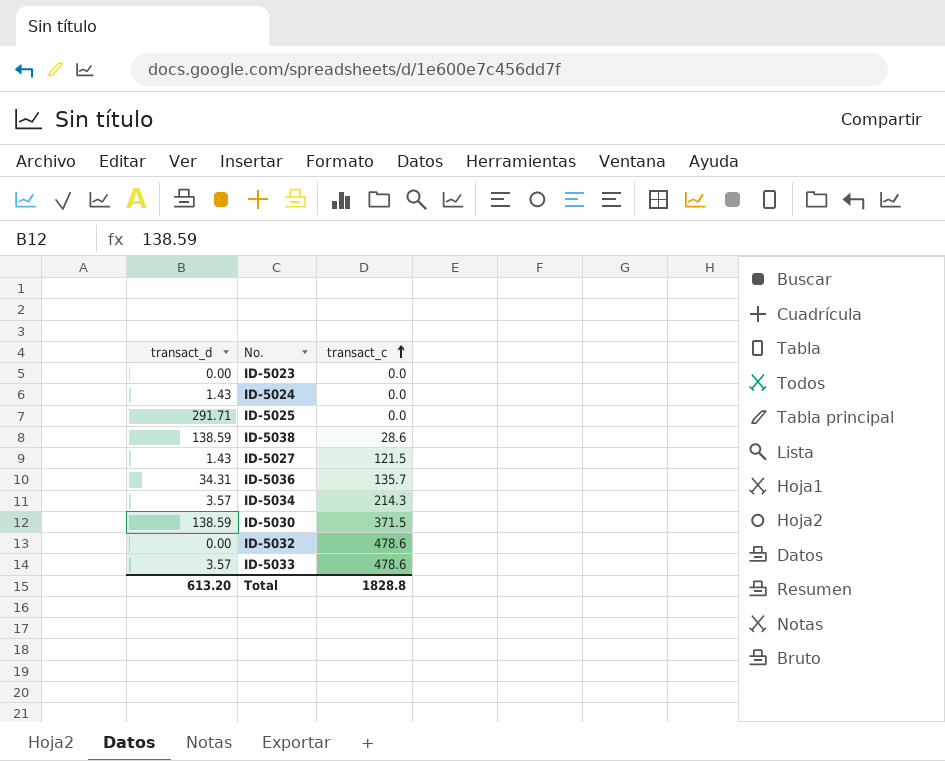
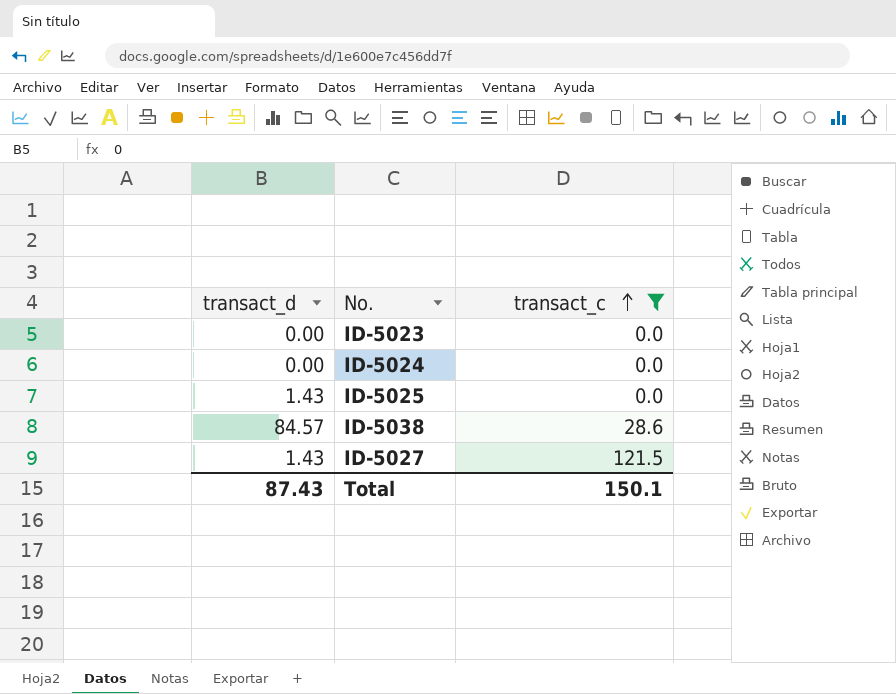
filter: none -> transact_c <= 121.5
ID-5024 | transact_d: 1.43 -> 0.00
ID-5025 | transact_d: 291.71 -> 1.43
ID-5038 | transact_d: 138.59 -> 84.57
Total | transact_d: 613.20 -> 87.43
Total | transact_c: 1828.8 -> 150.1

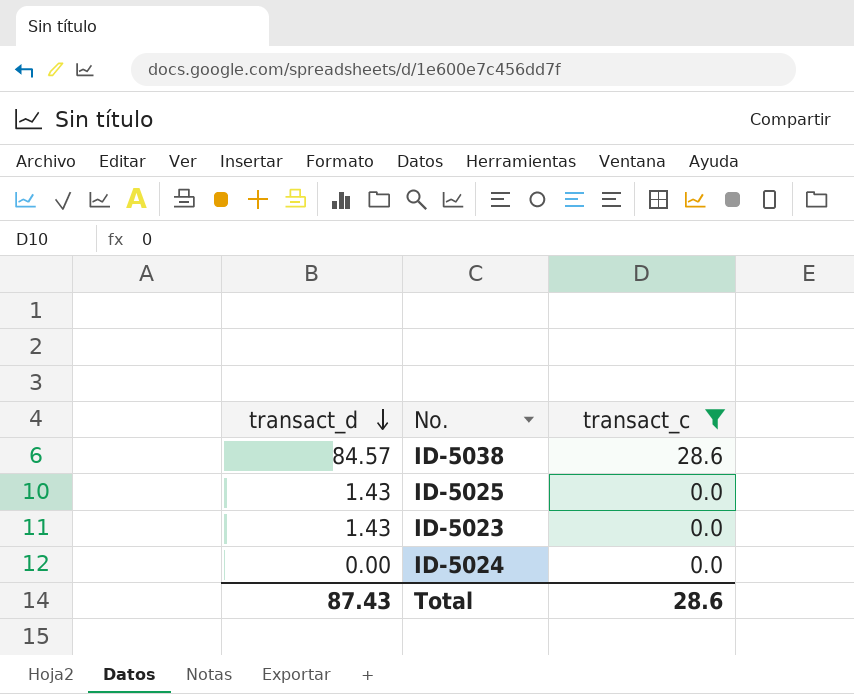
row order: transact_c ascending -> transact_d descending
row ID-5027: 1.43 | 121.5 -> none
ID-5023 | transact_d: 0.00 -> 1.43
Total | transact_c: 150.1 -> 28.6

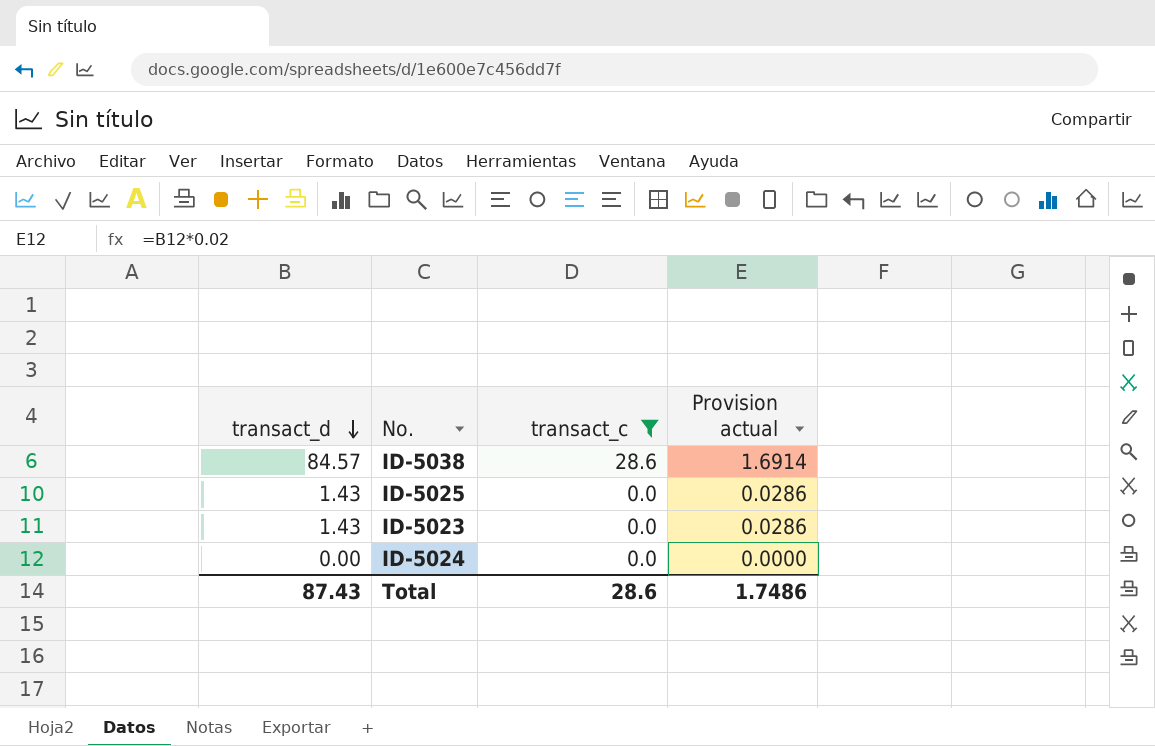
column Provision actual | formula: none -> [transact_d] * 0.02

